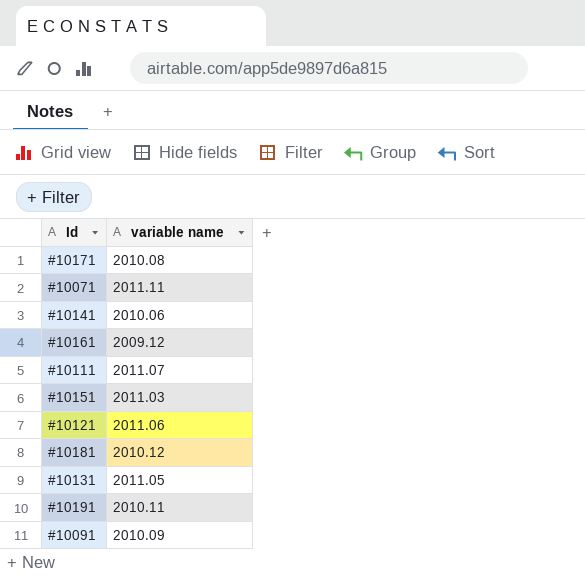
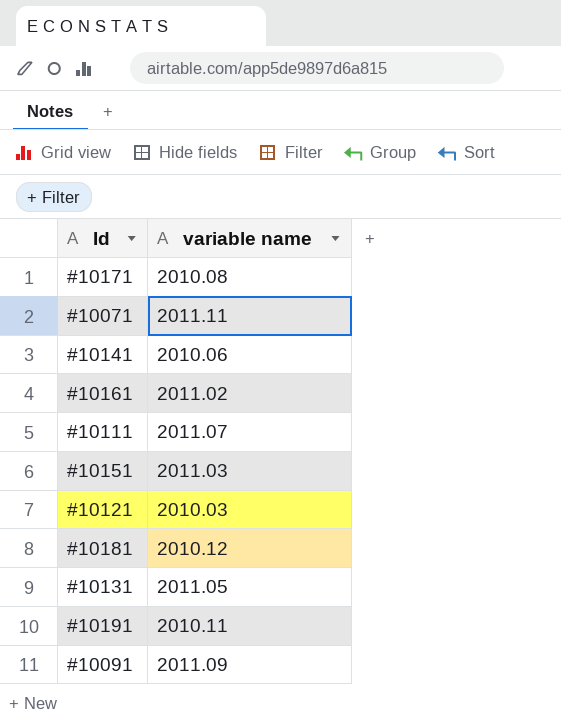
#10161 | variable name: 2009.12 -> 2011.02
#10121 | variable name: 2011.06 -> 2010.03
#10091 | variable name: 2010.09 -> 2011.09

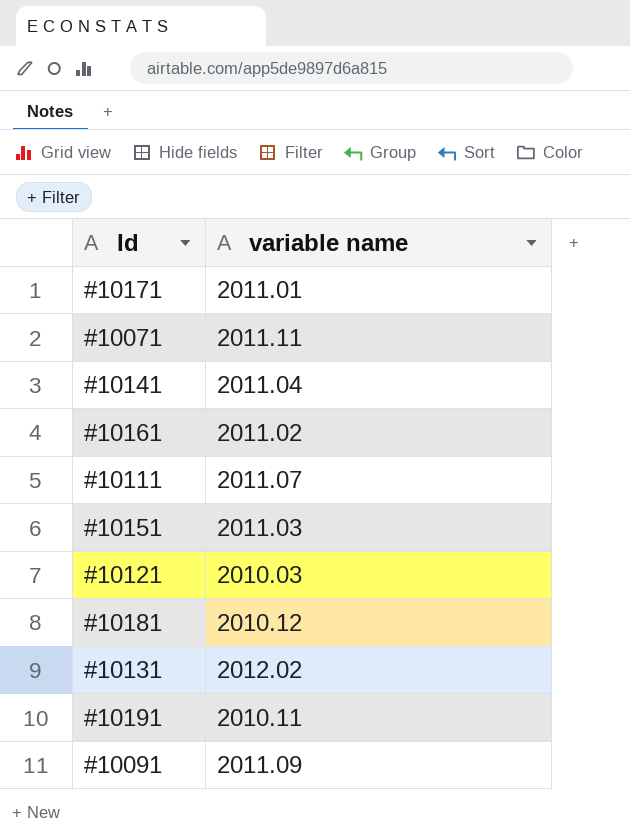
#10171 | variable name: 2010.08 -> 2011.01
#10141 | variable name: 2010.06 -> 2011.04
#10131 | variable name: 2011.05 -> 2012.02

